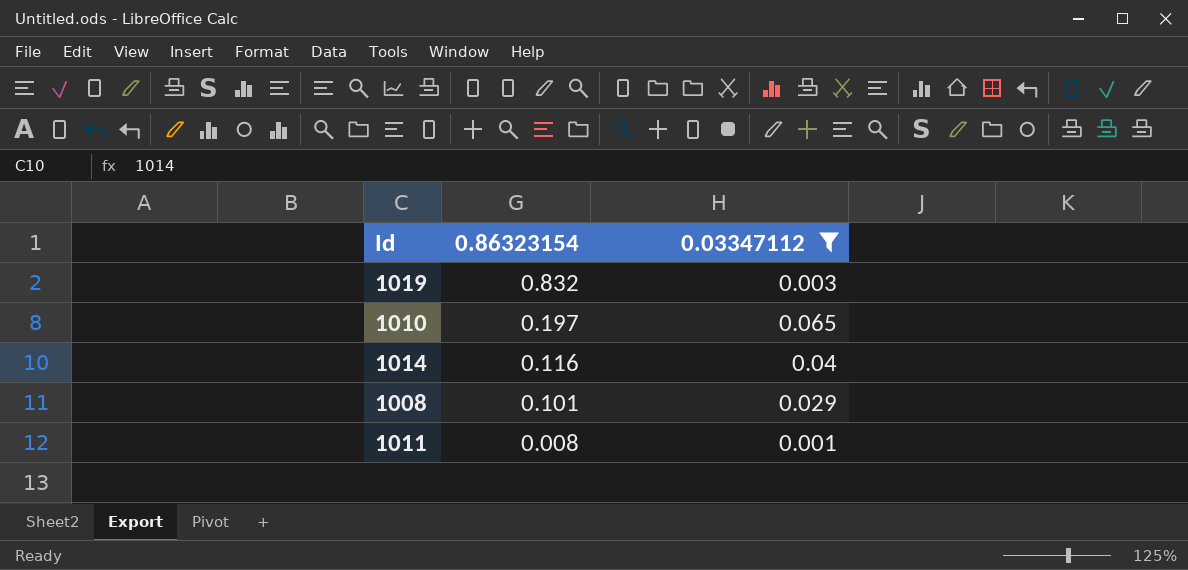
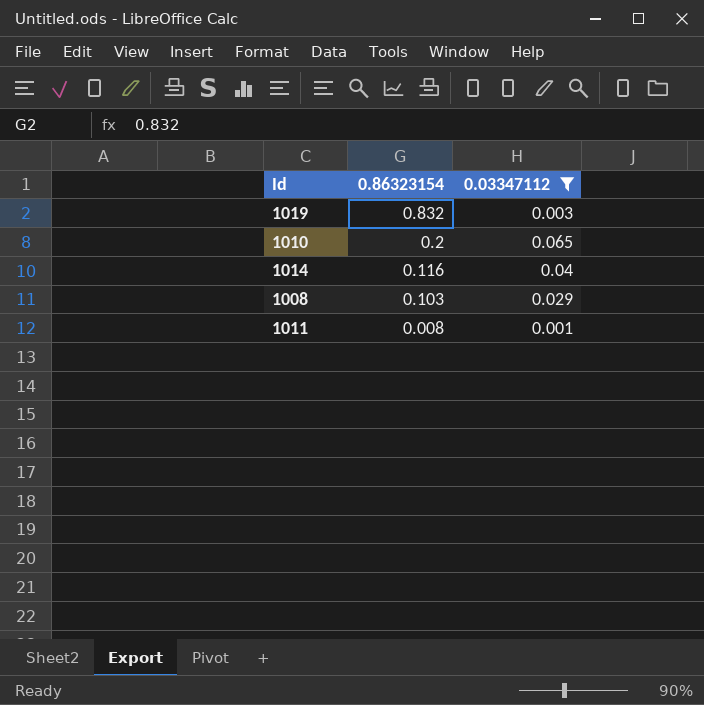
1010 | 0.86323154: 0.197 -> 0.2
1008 | 0.86323154: 0.101 -> 0.103

